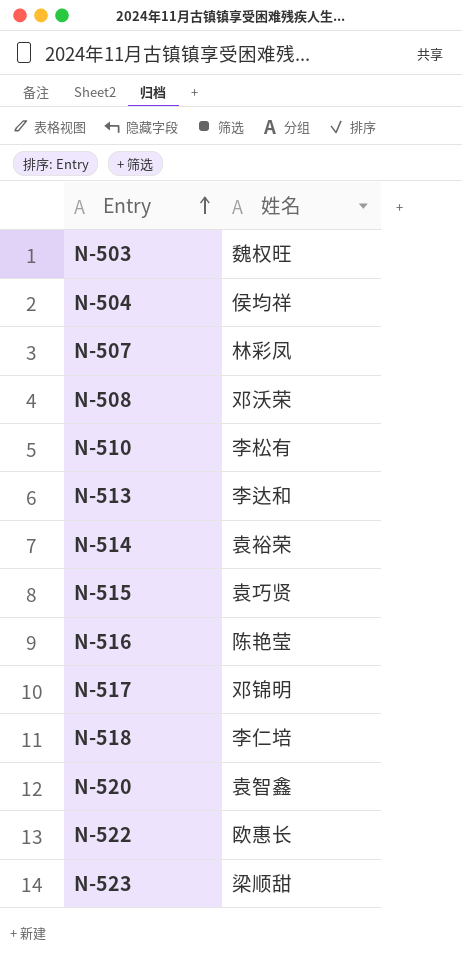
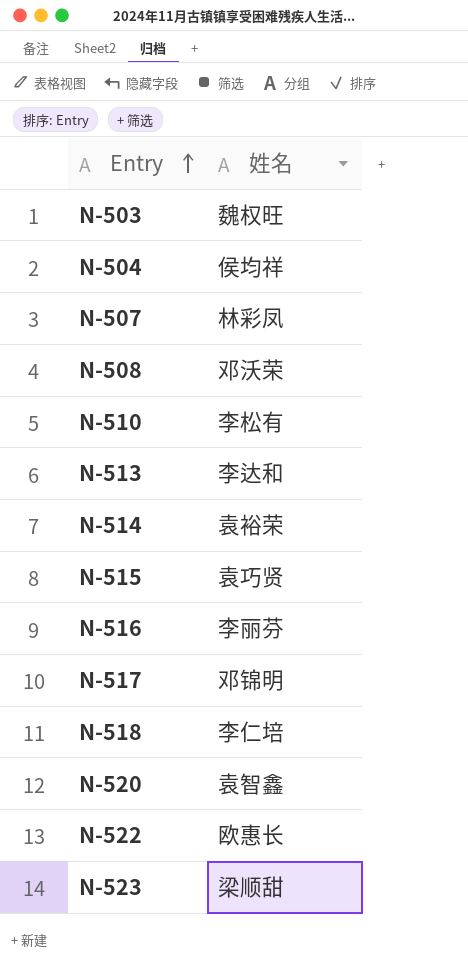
N-516 | 姓名: 陈艳莹 -> 李丽芬

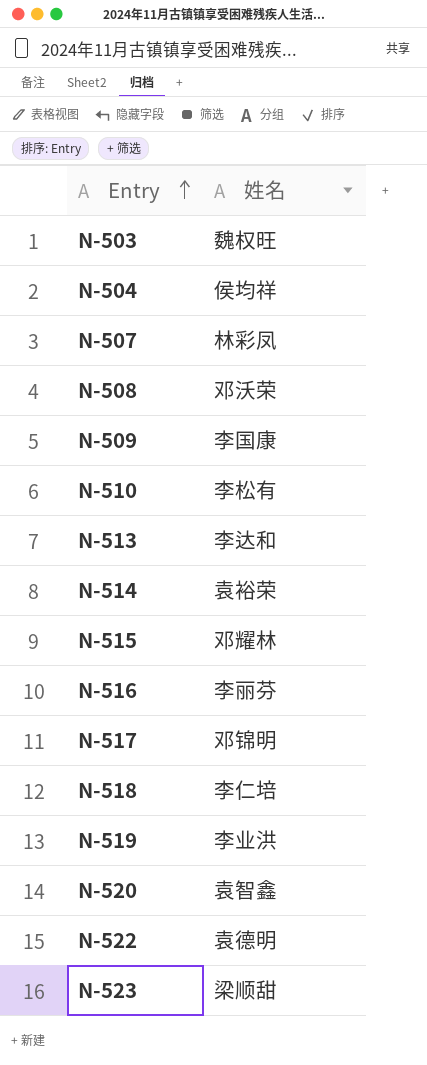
row N-509: none -> 李国康
N-515 | 姓名: 袁巧贤 -> 邓耀林
row N-519: none -> 李业洪
N-522 | 姓名: 欧惠长 -> 袁德明

